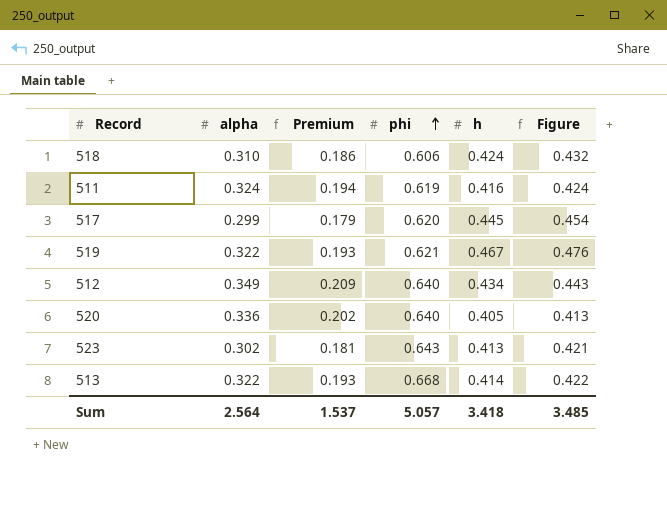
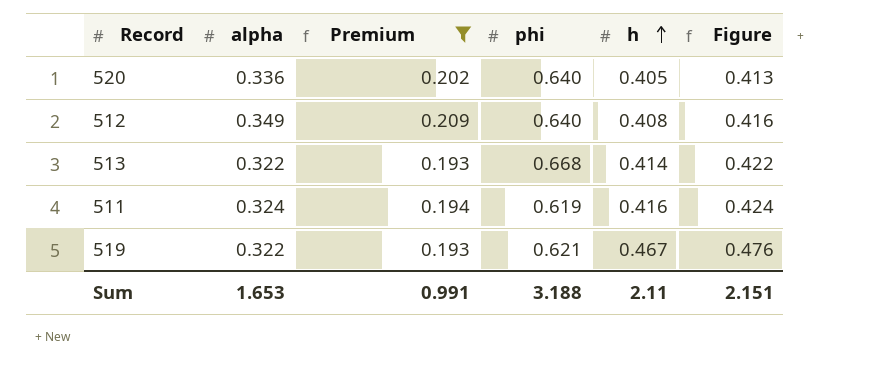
filter: none -> Premium >= 0.193
row order: phi ascending -> h ascending
512 | h: 0.434 -> 0.408
512 | Figure: 0.443 -> 0.416
Sum | alpha: 2.564 -> 1.653
Sum | Premium: 1.537 -> 0.991
Sum | phi: 5.057 -> 3.188
Sum | h: 3.418 -> 2.11
Sum | Figure: 3.485 -> 2.151

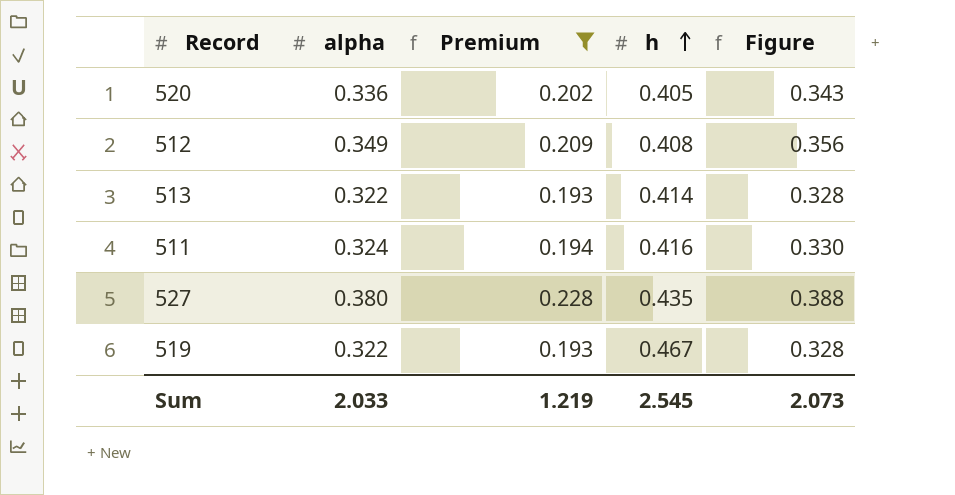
column phi | position: 4 -> none
column Figure | formula: [h] * 1.02 -> [alpha] * 1.02
row 527: none -> 0.380 | 0.228 | 0.435 | 0.388
Sum | alpha: 1.653 -> 2.033
Sum | Premium: 0.991 -> 1.219
Sum | h: 2.11 -> 2.545
Sum | Figure: 2.151 -> 2.073

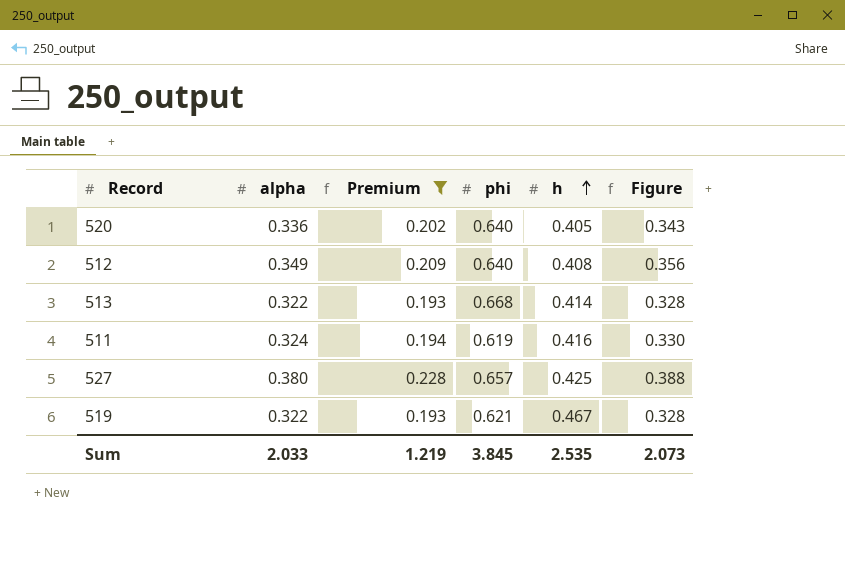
column phi | position: none -> 4
527 | h: 0.435 -> 0.425
Sum | h: 2.545 -> 2.535

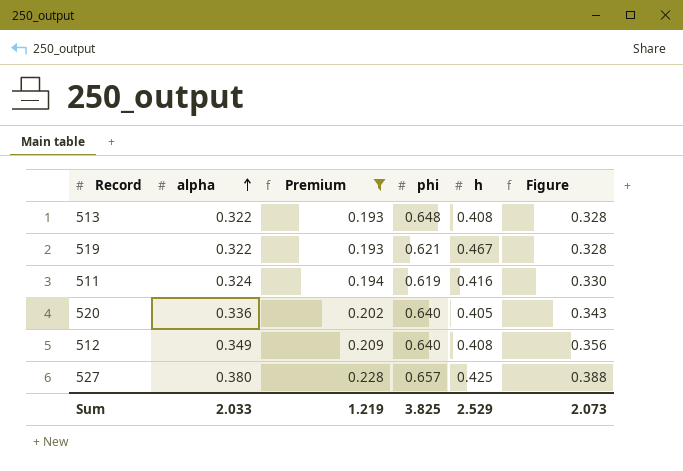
row order: h ascending -> alpha ascending
513 | phi: 0.668 -> 0.648
513 | h: 0.414 -> 0.408
Sum | phi: 3.845 -> 3.825
Sum | h: 2.535 -> 2.529

